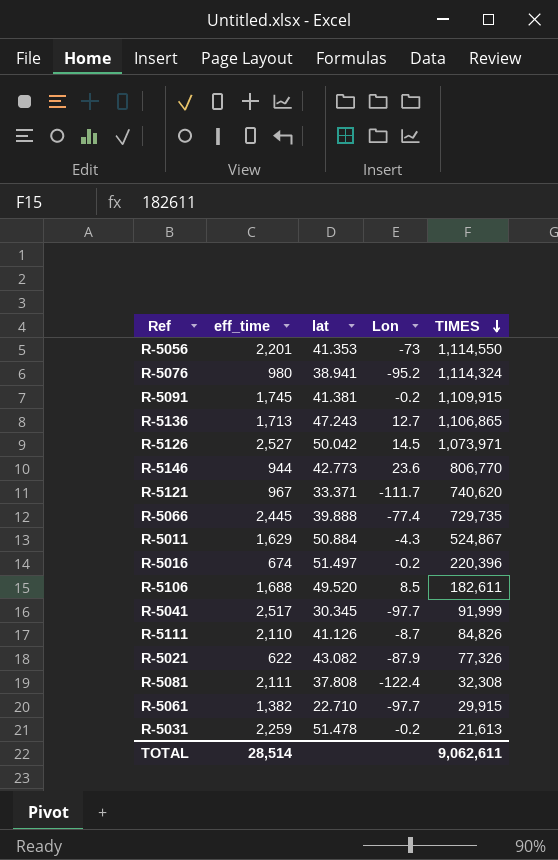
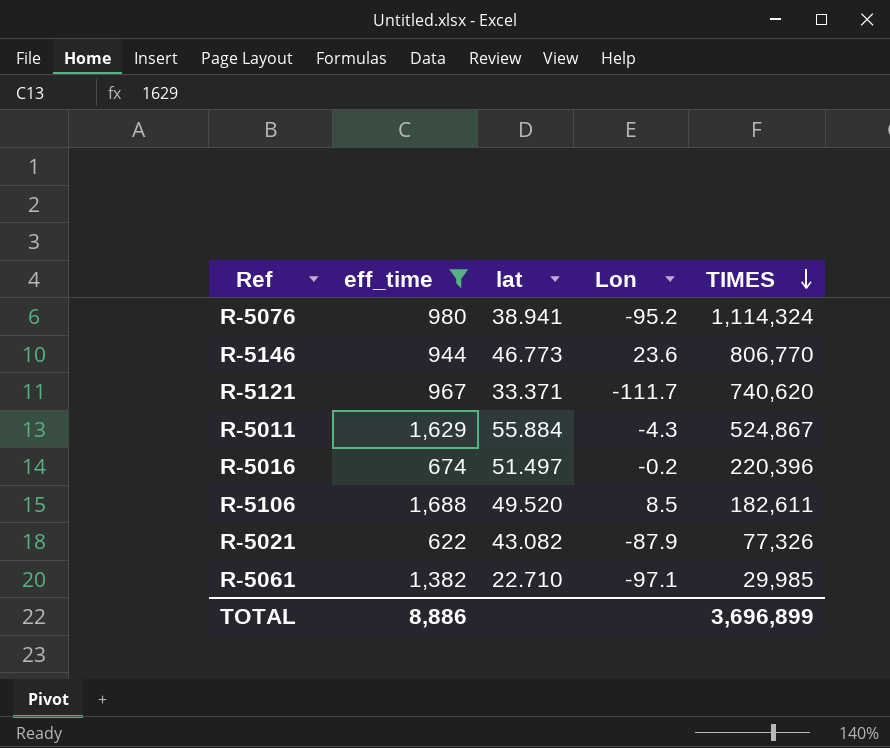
filter: none -> eff_time <= 1,688
R-5146 | lat: 42.773 -> 46.773
R-5011 | lat: 50.884 -> 55.884
R-5061 | Lon: -97.7 -> -97.1
R-5061 | TIMES: 29,915 -> 29,985
TOTAL | eff_time: 28,514 -> 8,886
TOTAL | TIMES: 9,062,611 -> 3,696,899

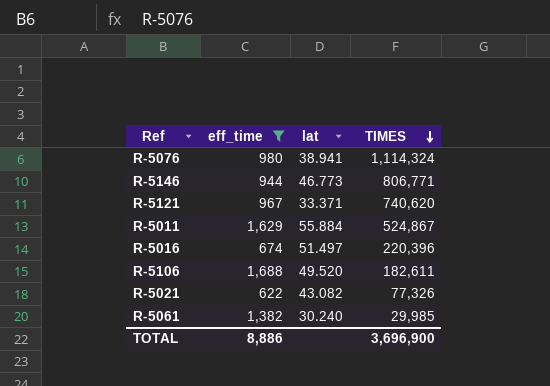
column Lon | position: 4 -> none
R-5146 | TIMES: 806,770 -> 806,771
R-5061 | lat: 22.710 -> 30.240
TOTAL | TIMES: 3,696,899 -> 3,696,900

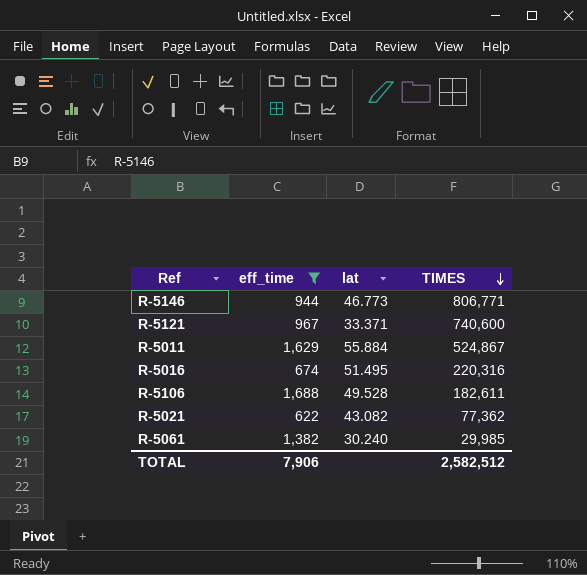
row R-5076: 980 | 38.941 | 1,114,324 -> none
R-5121 | TIMES: 740,620 -> 740,600
R-5016 | lat: 51.497 -> 51.495
R-5016 | TIMES: 220,396 -> 220,316
R-5106 | lat: 49.520 -> 49.528
R-5021 | TIMES: 77,326 -> 77,362
TOTAL | eff_time: 8,886 -> 7,906
TOTAL | TIMES: 3,696,900 -> 2,582,512

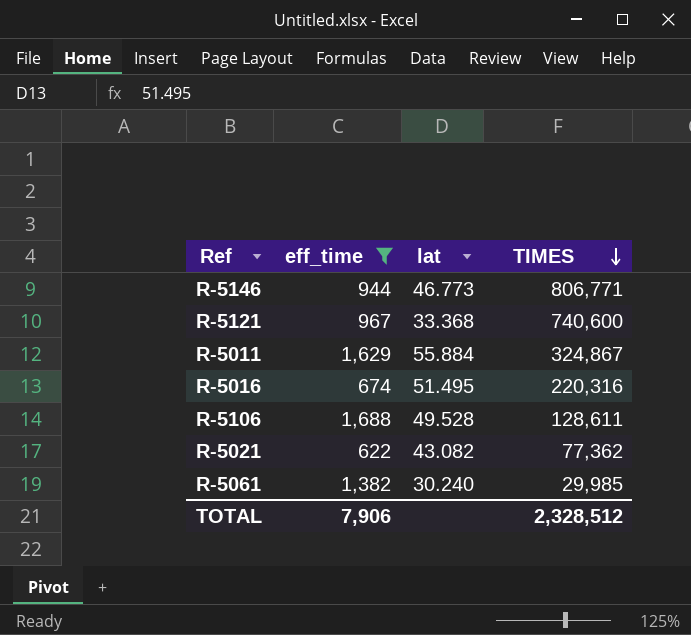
R-5121 | lat: 33.371 -> 33.368
R-5011 | TIMES: 524,867 -> 324,867
R-5106 | TIMES: 182,611 -> 128,611
TOTAL | TIMES: 2,582,512 -> 2,328,512

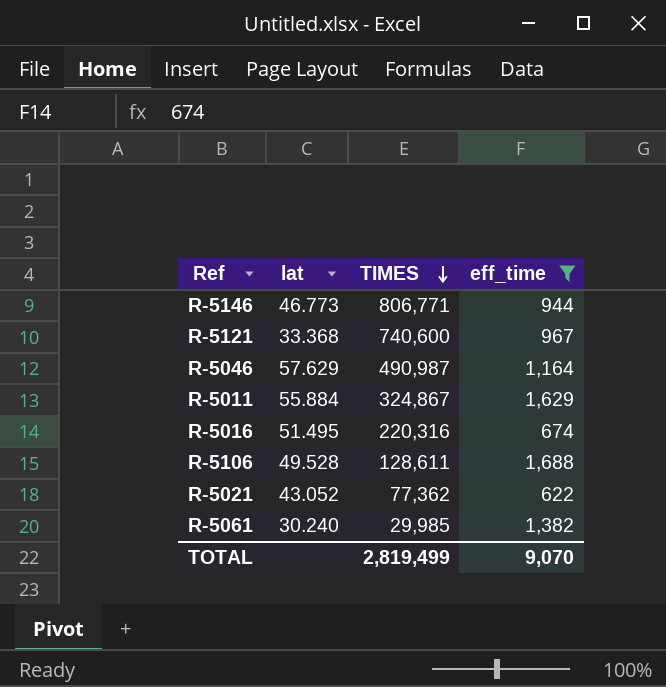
column eff_time | position: 2 -> 4
row R-5046: none -> 57.629 | 490,987 | 1,164
R-5021 | lat: 43.082 -> 43.052
TOTAL | TIMES: 2,328,512 -> 2,819,499
TOTAL | eff_time: 7,906 -> 9,070

